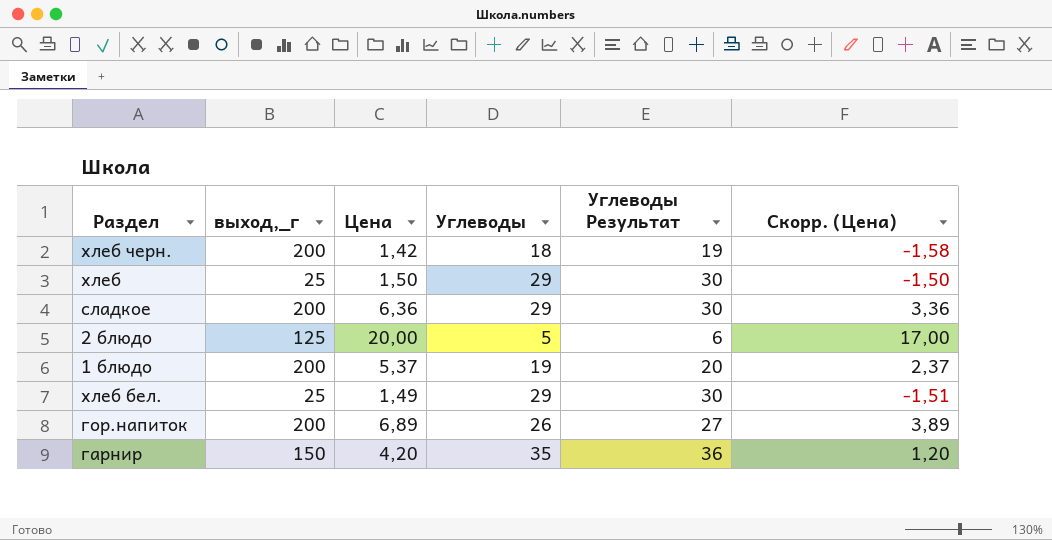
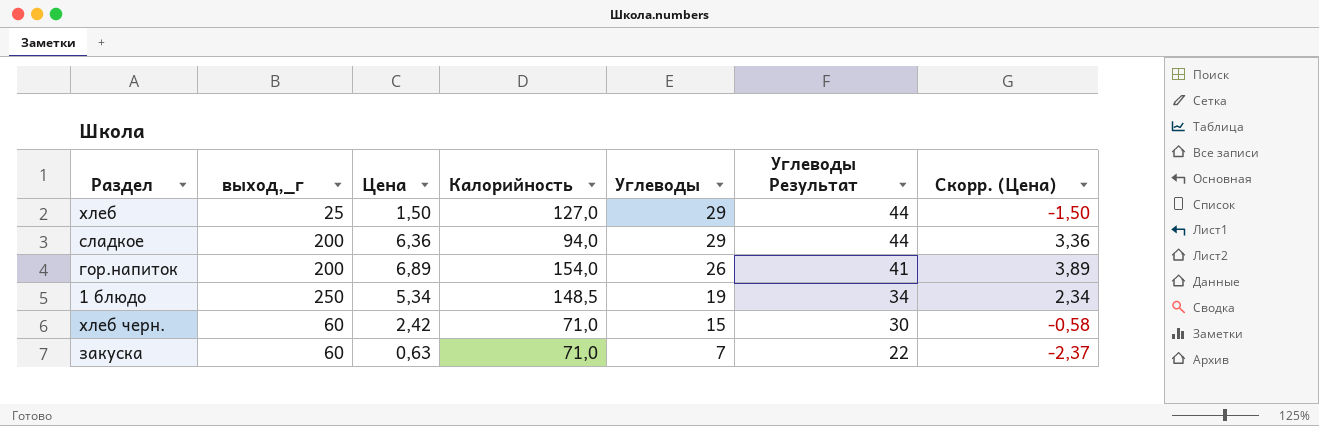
row order: none -> Углеводы descending
column Калорийность | position: none -> 4
column Углеводы Результат | formula: [Углеводы] + 1 -> [Углеводы] + 15
row 2 блюдо: 125 | 20,00 | 5 | 6 | 17,00 -> none
row хлеб бел.: 25 | 1,49 | 29 | 30 | -1,51 -> none
row гарнир: 150 | 4,20 | 35 | 36 | 1,20 -> none
1 блюдо | выход,_г: 200 -> 250
1 блюдо | Цена: 5,37 -> 5,34
1 блюдо | Скорр. (Цена): 2,37 -> 2,34
хлеб черн. | выход,_г: 200 -> 60
хлеб черн. | Цена: 1,42 -> 2,42
хлеб черн. | Углеводы: 18 -> 15
хлеб черн. | Скорр. (Цена): -1,58 -> -0,58
row закуска: none -> 60 | 0,63 | 71,0 | 7 | 22 | -2,37

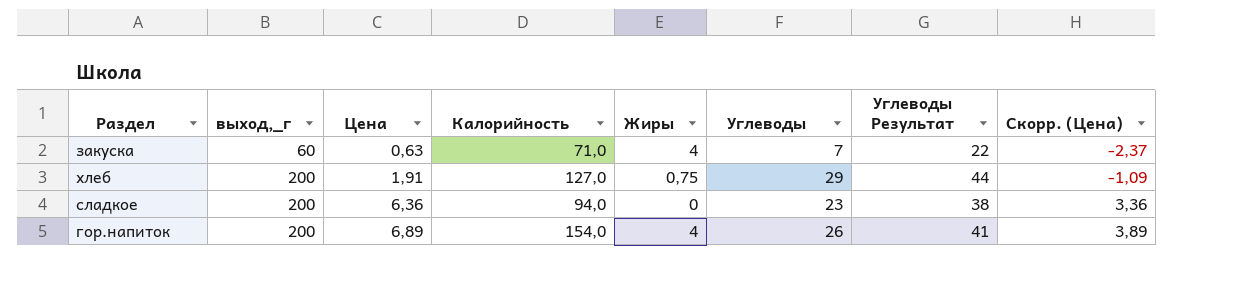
row order: Углеводы descending -> выход,_г ascending
column Жиры | position: none -> 5
row 1 блюдо: 250 | 5,34 | 148,5 | 19 | 34 | 2,34 -> none
row хлеб черн.: 60 | 2,42 | 71,0 | 15 | 30 | -0,58 -> none
хлеб | выход,_г: 25 -> 200
хлеб | Цена: 1,50 -> 1,91
хлеб | Скорр. (Цена): -1,50 -> -1,09
сладкое | Углеводы: 29 -> 23
сладкое | Углеводы Результат: 44 -> 38

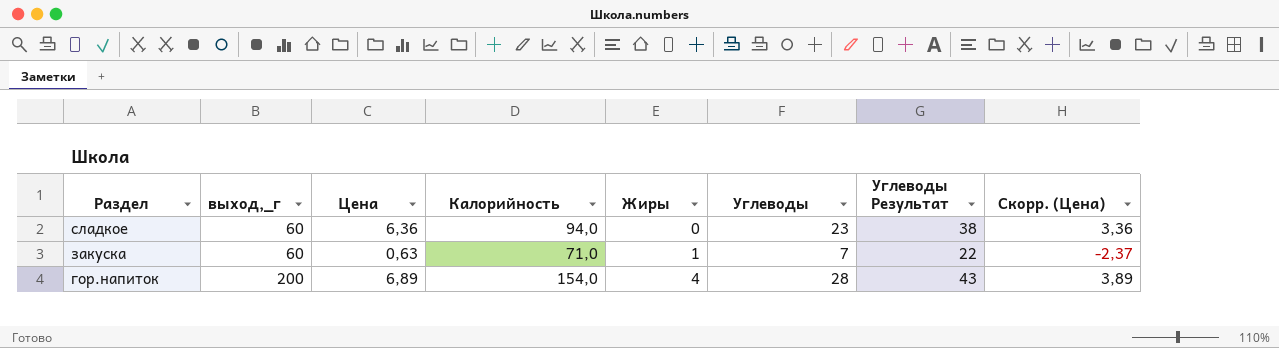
row order: выход,_г ascending -> Раздел descending
row хлеб: 200 | 1,91 | 127,0 | 0,75 | 29 | 44 | -1,09 -> none
сладкое | выход,_г: 200 -> 60
закуска | Жиры: 4 -> 1
гор.напиток | Углеводы: 26 -> 28
гор.напиток | Углеводы Результат: 41 -> 43

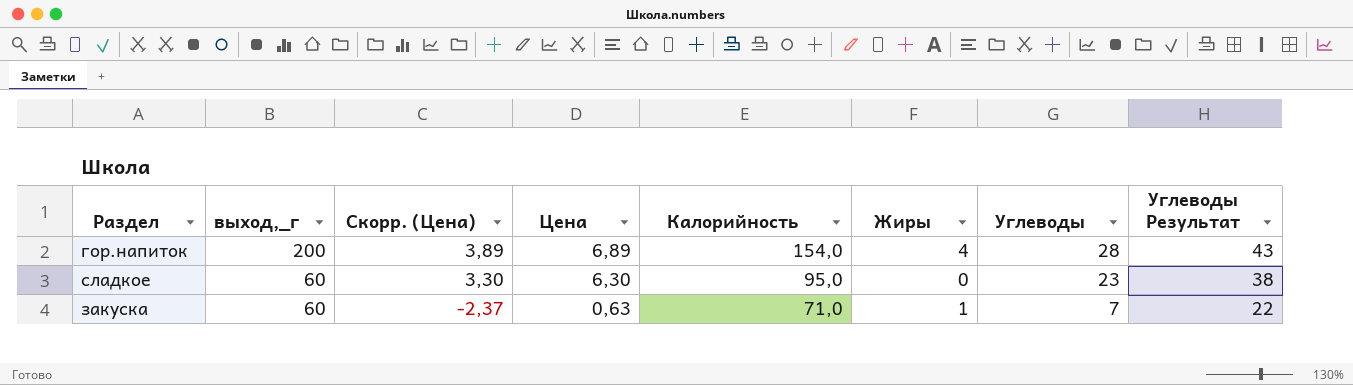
row order: Раздел descending -> выход,_г descending
column Скорр. (Цена) | position: 8 -> 3
сладкое | Скорр. (Цена): 3,36 -> 3,30
сладкое | Цена: 6,36 -> 6,30
сладкое | Калорийность: 94,0 -> 95,0

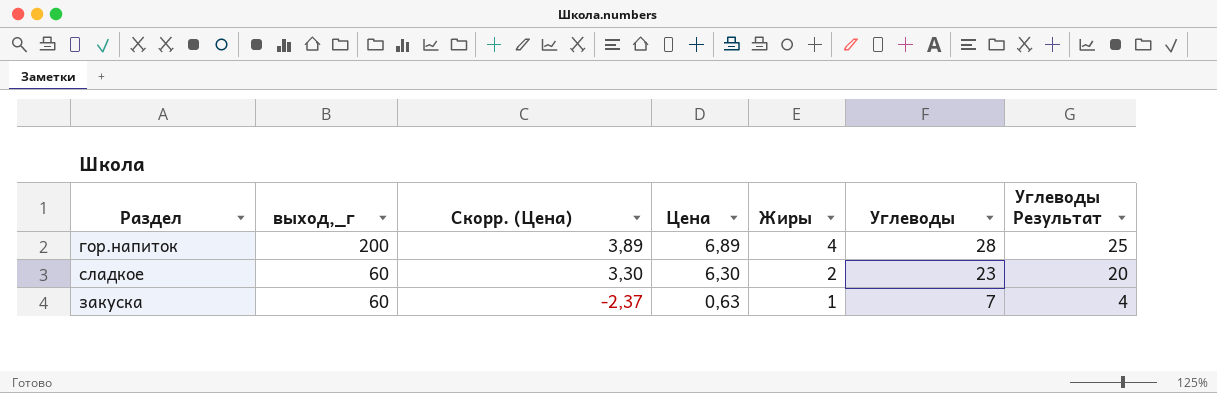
column Калорийность | position: 5 -> none
column Углеводы Результат | formula: [Углеводы] + 15 -> [Углеводы] - 3
сладкое | Жиры: 0 -> 2

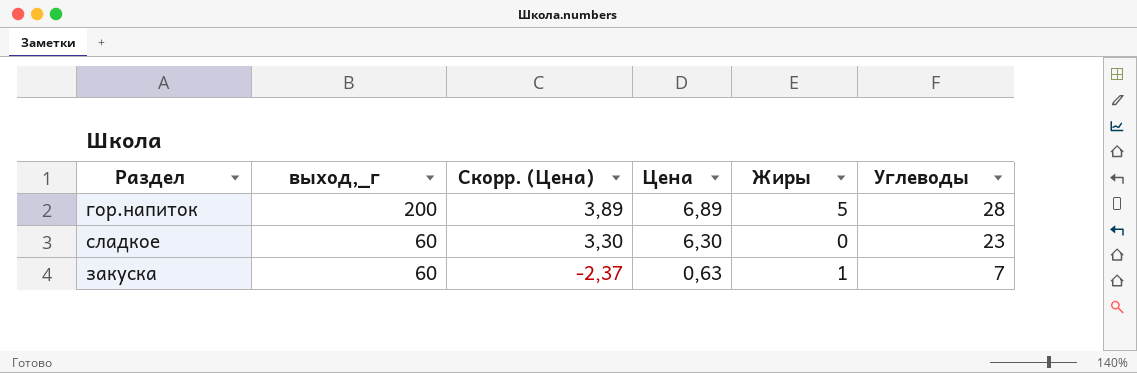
column Углеводы Результат | formula: [Углеводы] - 3 -> none
гор.напиток | Жиры: 4 -> 5
сладкое | Жиры: 2 -> 0

